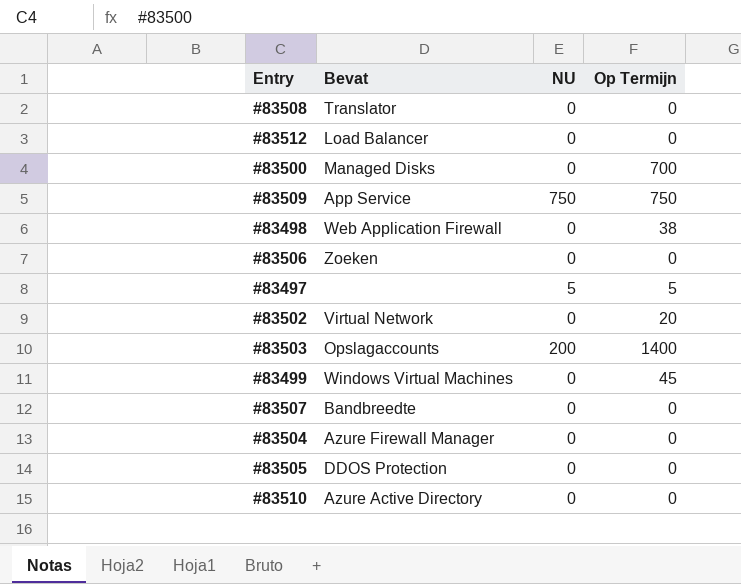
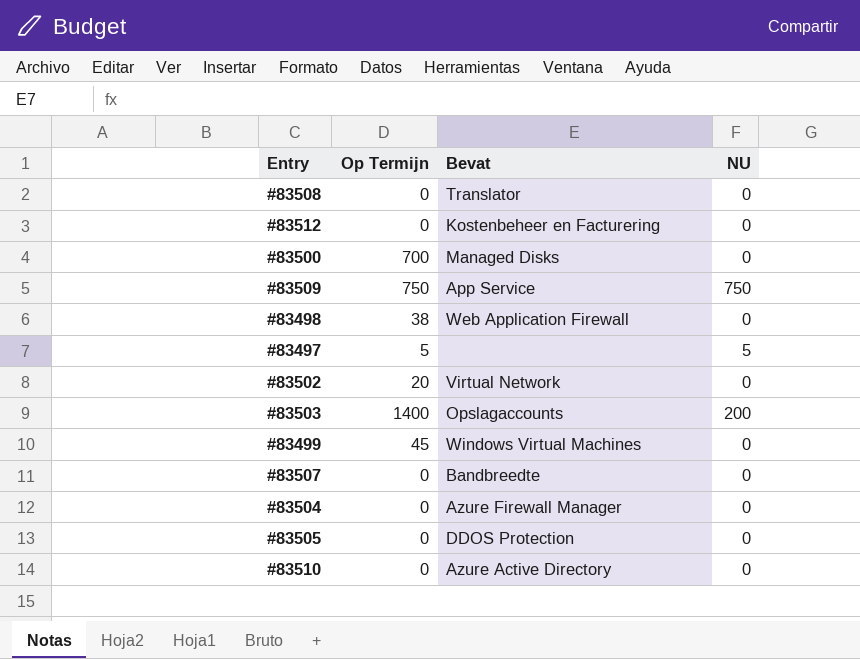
column Op Termijn | position: 4 -> 2
row #83506: Zoeken | 0 | 0 -> none
#83512 | Bevat: Load Balancer -> Kostenbeheer en Facturering

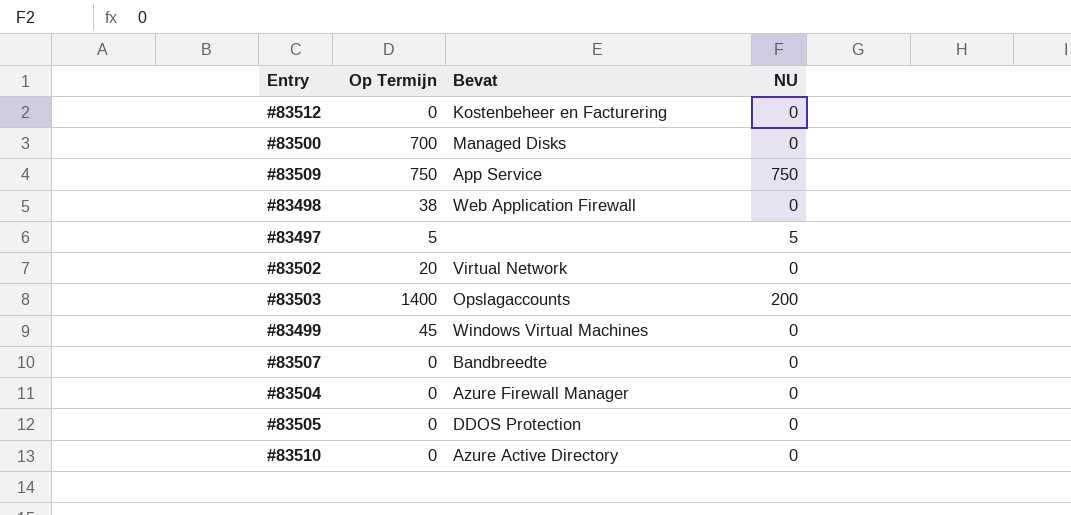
row #83508: 0 | Translator | 0 -> none

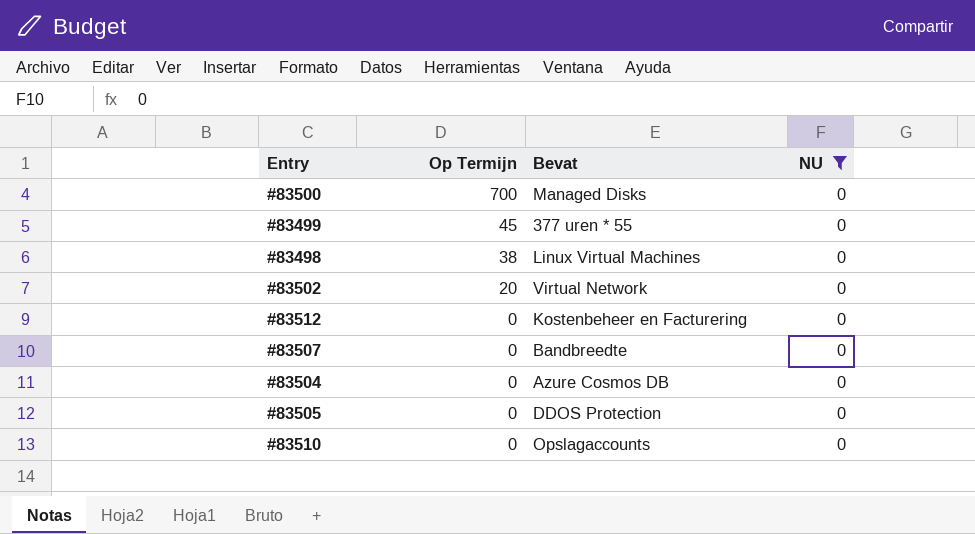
filter: none -> NU = 0
row order: none -> Op Termijn descending
#83499 | Bevat: Windows Virtual Machines -> 377 uren * 55
#83498 | Bevat: Web Application Firewall -> Linux Virtual Machines
#83504 | Bevat: Azure Firewall Manager -> Azure Cosmos DB
#83510 | Bevat: Azure Active Directory -> Opslagaccounts

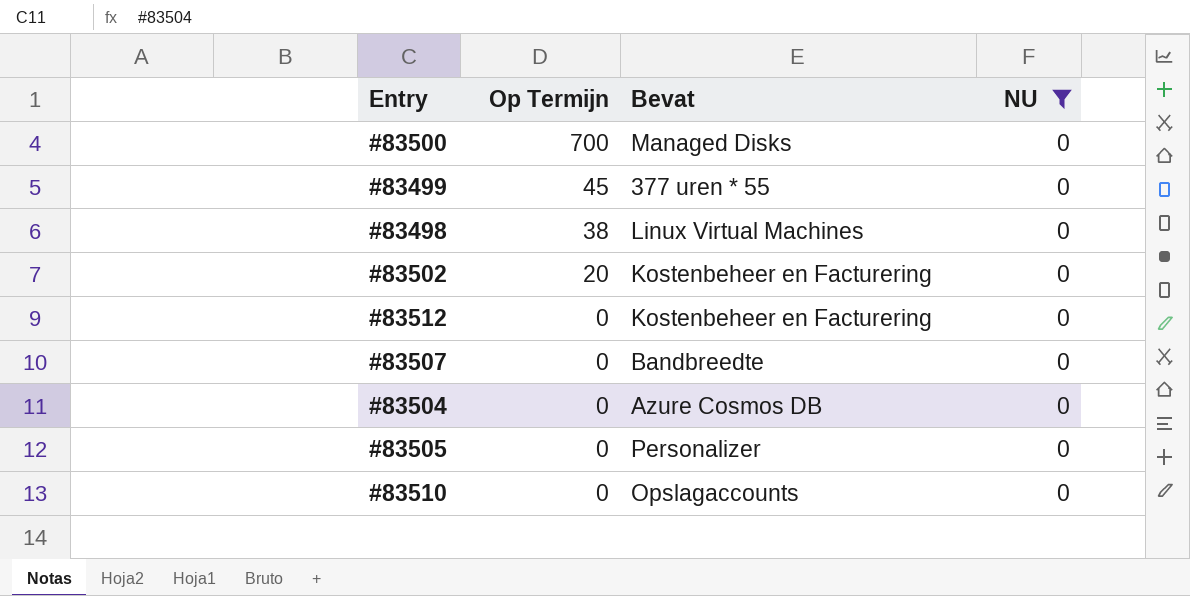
#83502 | Bevat: Virtual Network -> Kostenbeheer en Facturering
#83505 | Bevat: DDOS Protection -> Personalizer

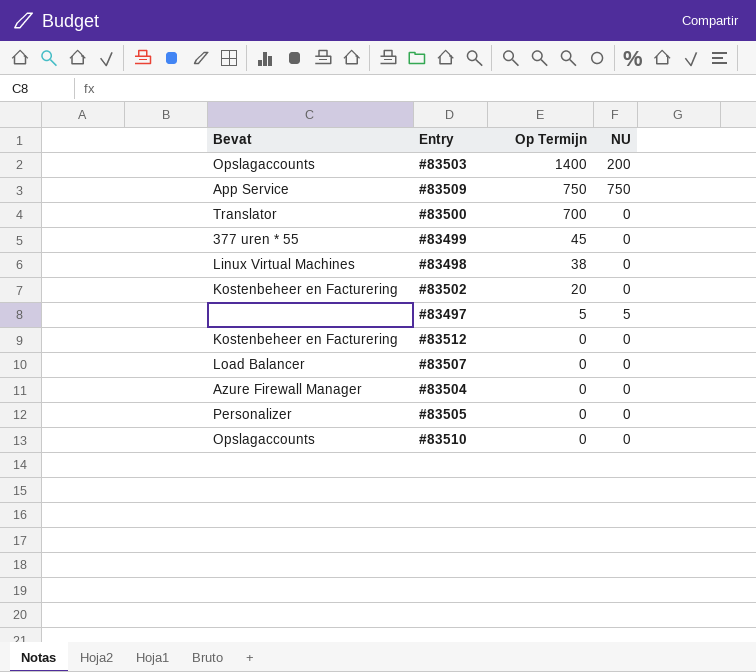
filter: NU = 0 -> none
column Bevat | position: 3 -> 1
#83500 | Bevat: Managed Disks -> Translator
#83507 | Bevat: Bandbreedte -> Load Balancer
#83504 | Bevat: Azure Cosmos DB -> Azure Firewall Manager

